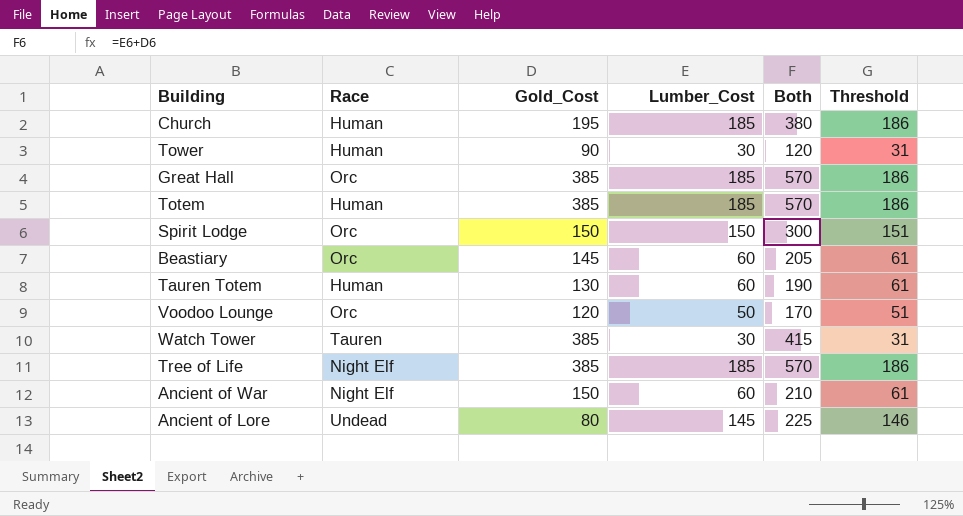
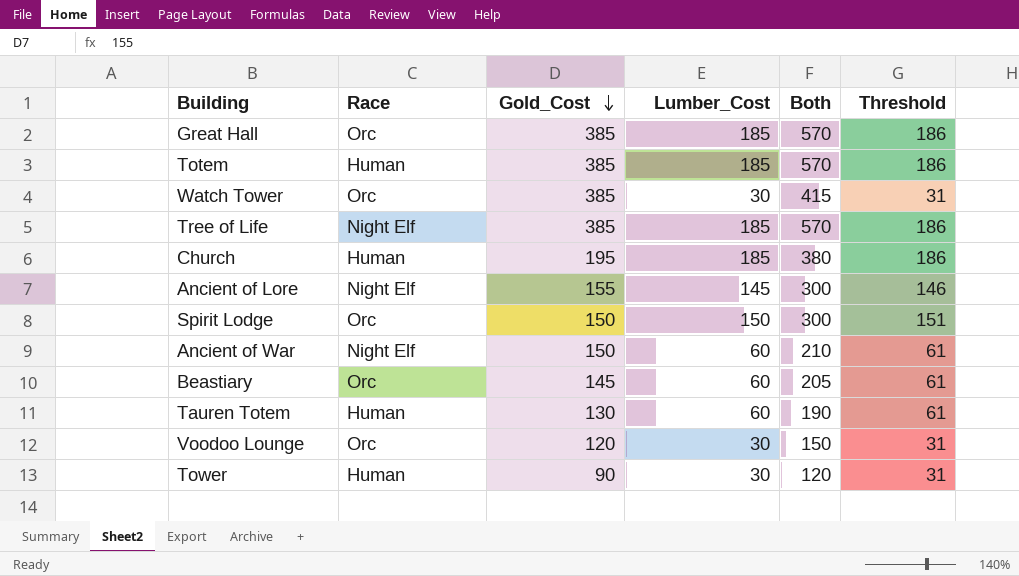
row order: none -> Gold_Cost descending
Watch Tower | Race: Tauren -> Orc
Ancient of Lore | Race: Undead -> Night Elf
Ancient of Lore | Gold_Cost: 80 -> 155
Ancient of Lore | Both: 225 -> 300
Voodoo Lounge | Lumber_Cost: 50 -> 30
Voodoo Lounge | Both: 170 -> 150
Voodoo Lounge | Threshold: 51 -> 31

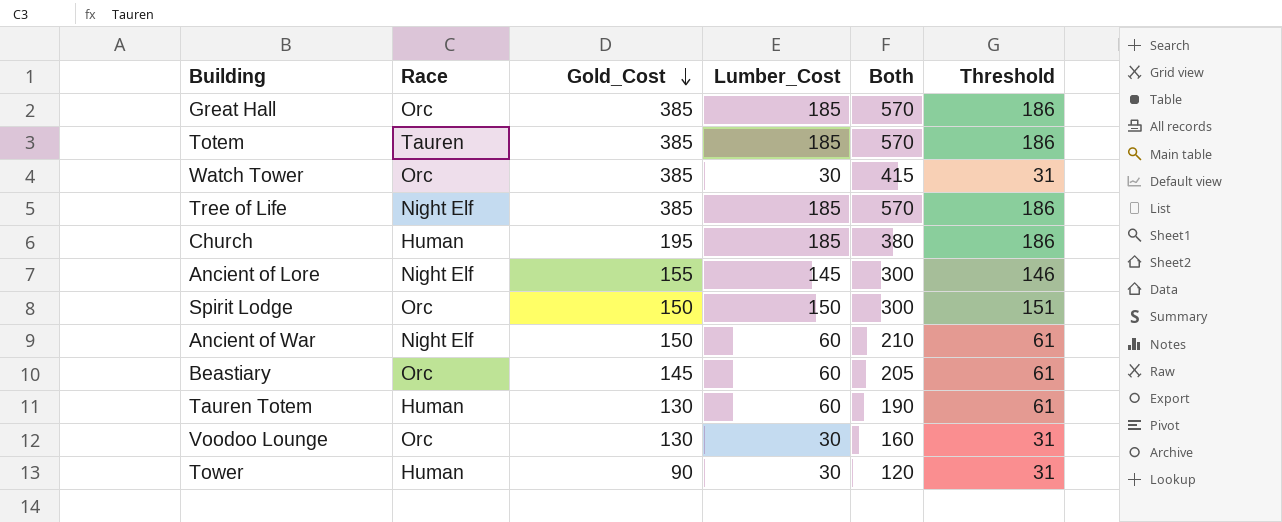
Totem | Race: Human -> Tauren
Voodoo Lounge | Gold_Cost: 120 -> 130
Voodoo Lounge | Both: 150 -> 160

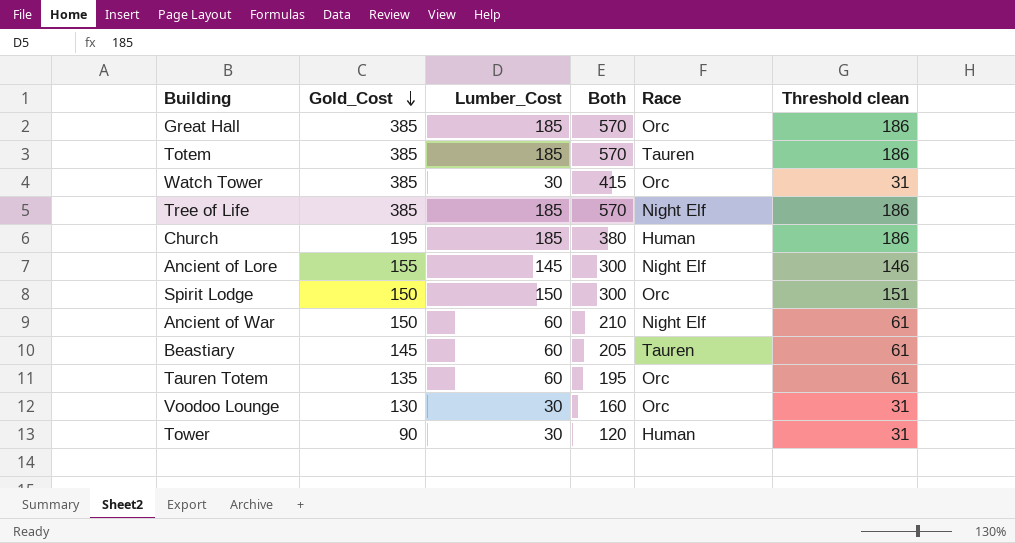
column Race | position: 2 -> 5
column name: Threshold -> Threshold clean
Beastiary | Race: Orc -> Tauren
Tauren Totem | Gold_Cost: 130 -> 135
Tauren Totem | Both: 190 -> 195
Tauren Totem | Race: Human -> Orc

